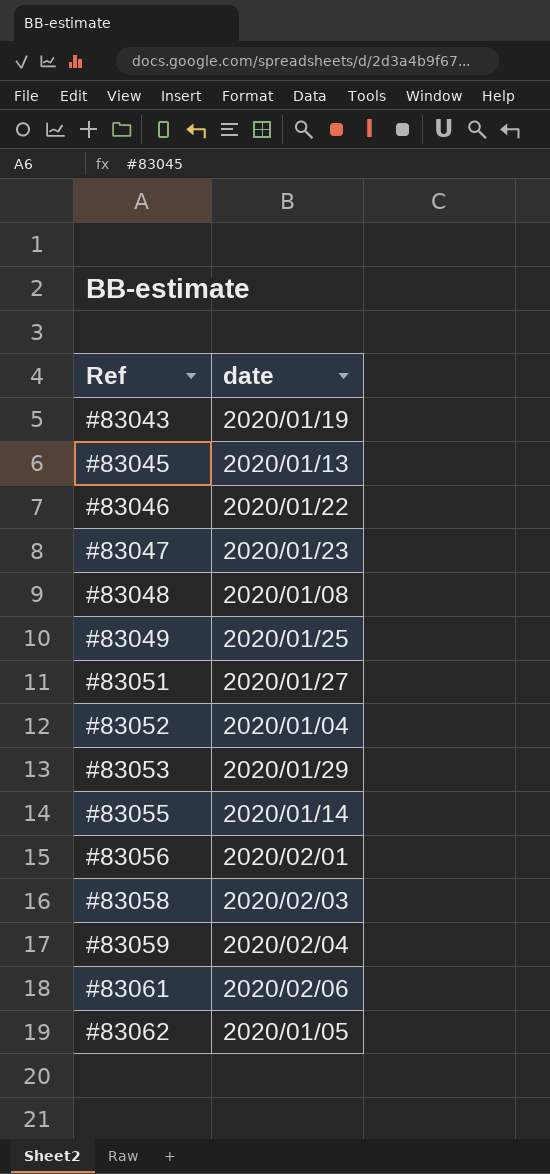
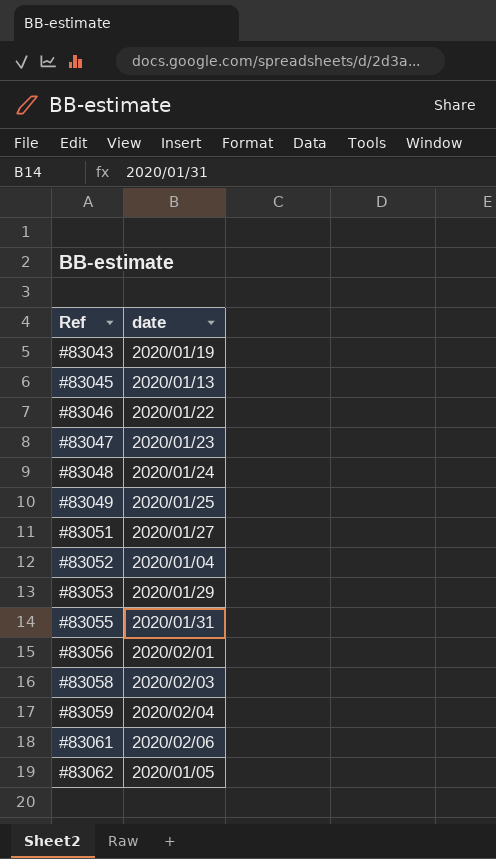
#83048 | date: 2020/01/08 -> 2020/01/24
#83055 | date: 2020/01/14 -> 2020/01/31

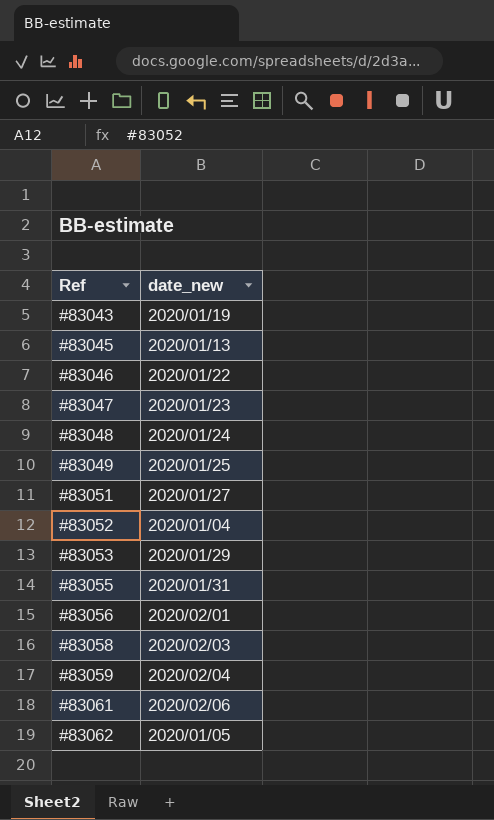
column name: date -> date_new

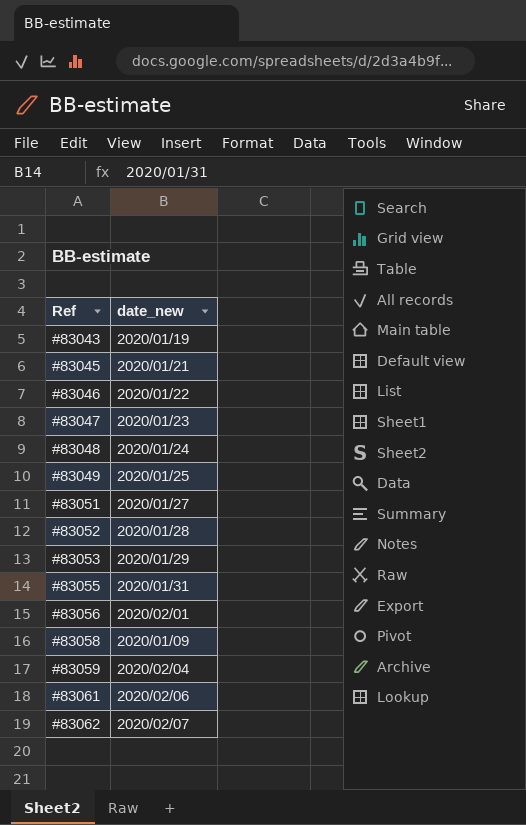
#83045 | date_new: 2020/01/13 -> 2020/01/21
#83052 | date_new: 2020/01/04 -> 2020/01/28
#83058 | date_new: 2020/02/03 -> 2020/01/09
#83062 | date_new: 2020/01/05 -> 2020/02/07

